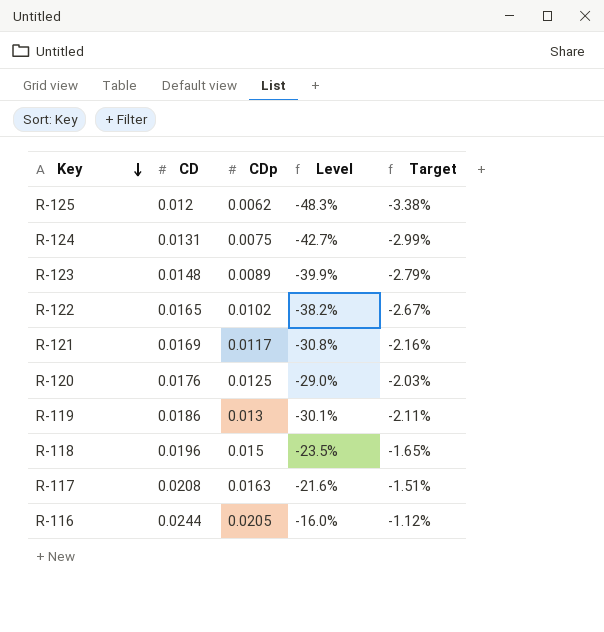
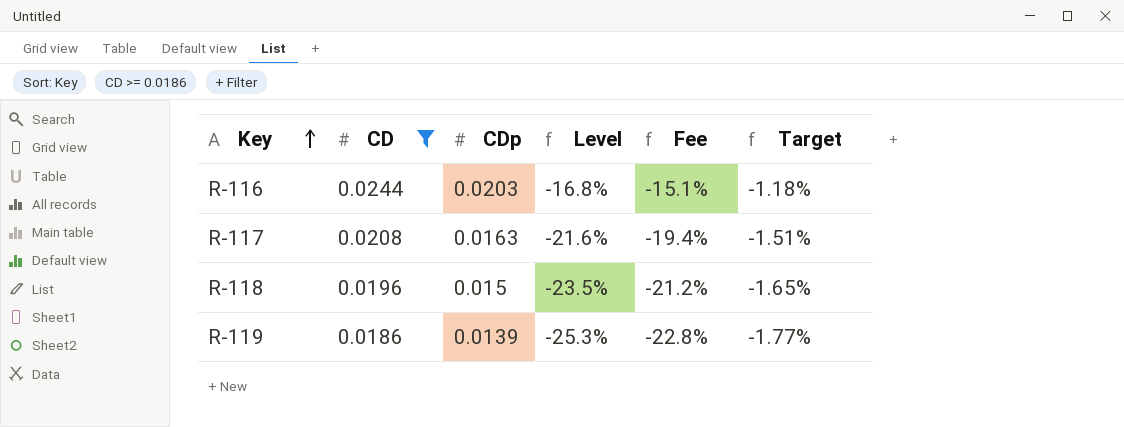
filter: none -> CD >= 0.0186
row order: Key descending -> Key ascending
column Fee | formula: none -> [Level] * 0.9
R-116 | CDp: 0.0205 -> 0.0203
R-116 | Level: -16.0% -> -16.8%
R-116 | Target: -1.12% -> -1.18%
R-119 | CDp: 0.013 -> 0.0139
R-119 | Level: -30.1% -> -25.3%
R-119 | Target: -2.11% -> -1.77%

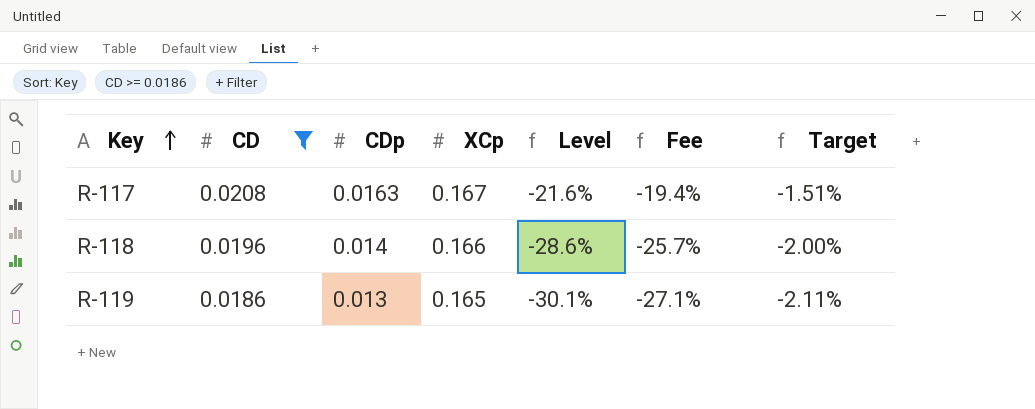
column XCp | position: none -> 4
row R-116: 0.0244 | 0.0203 | -16.8% | -15.1% | -1.18% -> none
R-118 | CDp: 0.015 -> 0.014
R-118 | Level: -23.5% -> -28.6%
R-118 | Fee: -21.2% -> -25.7%
R-118 | Target: -1.65% -> -2.00%
R-119 | CDp: 0.0139 -> 0.013
R-119 | Level: -25.3% -> -30.1%
R-119 | Fee: -22.8% -> -27.1%
R-119 | Target: -1.77% -> -2.11%

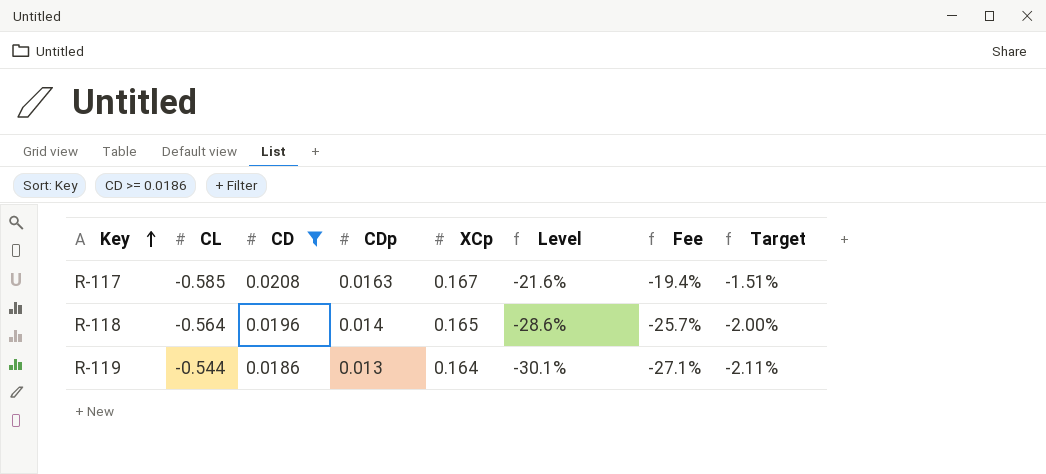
column CL | position: none -> 2
R-118 | XCp: 0.166 -> 0.165
R-119 | XCp: 0.165 -> 0.164

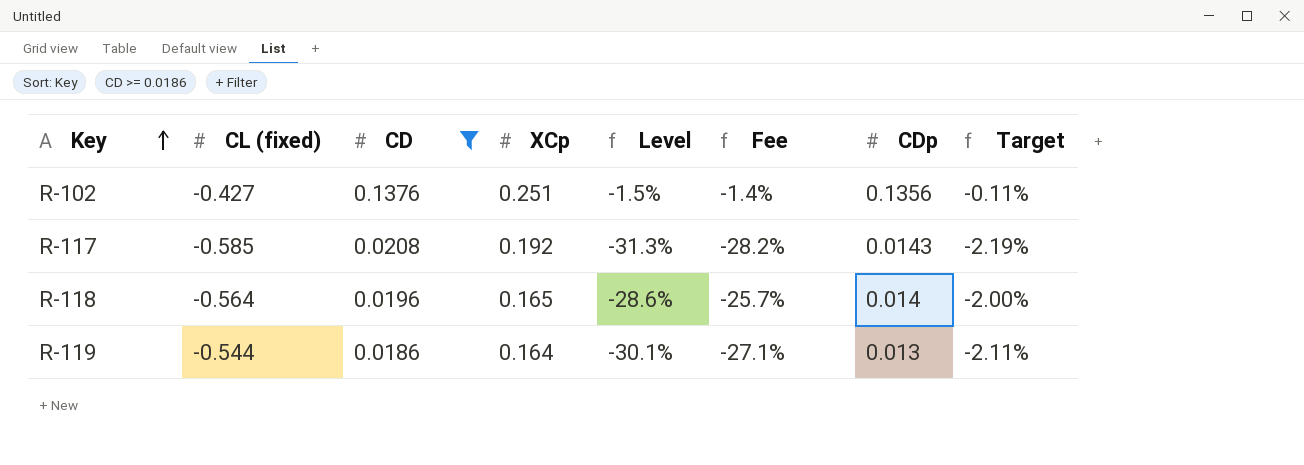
column name: CL -> CL (fixed)
column CDp | position: 4 -> 7
row R-102: none -> -0.427 | 0.1376 | 0.251 | -1.5% | -1.4% | 0.1356 | -0.11%
R-117 | XCp: 0.167 -> 0.192
R-117 | Level: -21.6% -> -31.3%
R-117 | Fee: -19.4% -> -28.2%
R-117 | CDp: 0.0163 -> 0.0143
R-117 | Target: -1.51% -> -2.19%

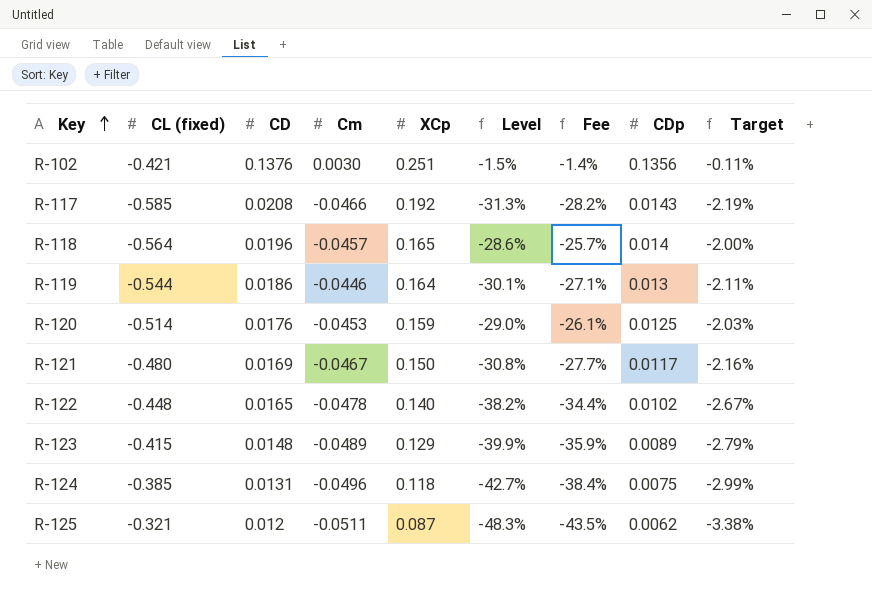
filter: CD >= 0.0186 -> none
column Cm | position: none -> 4
R-102 | CL (fixed): -0.427 -> -0.421

